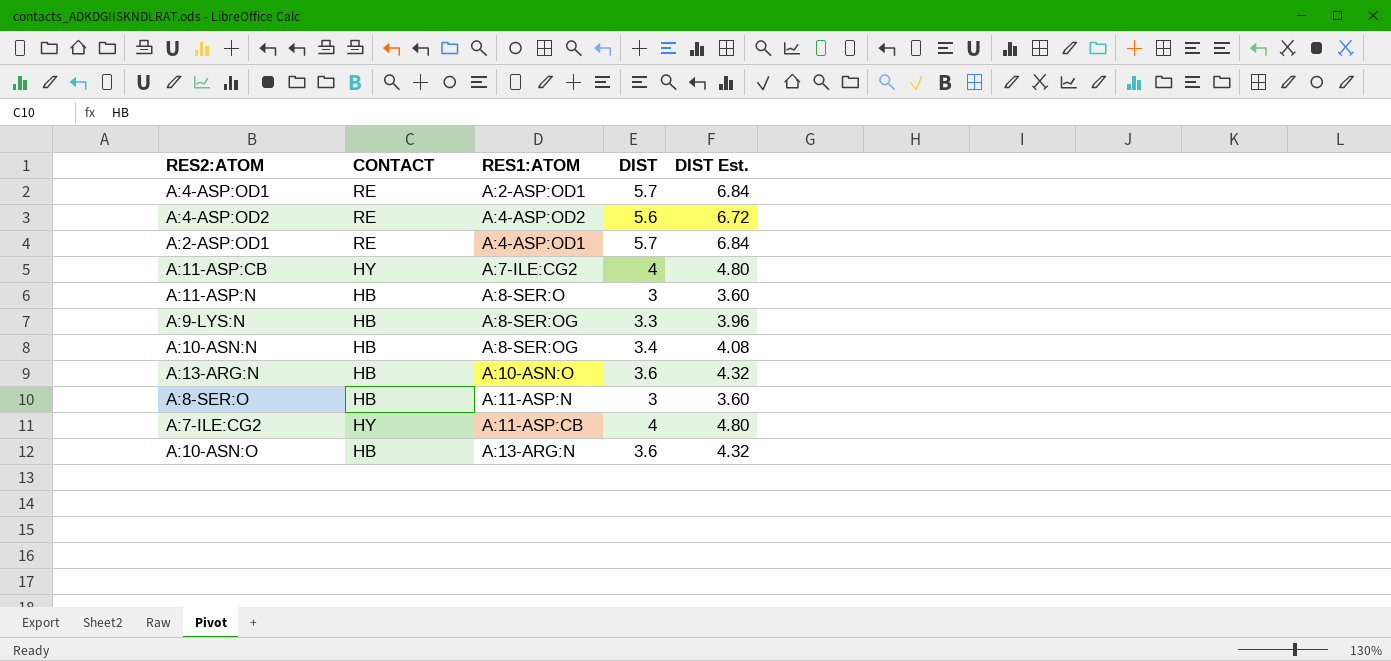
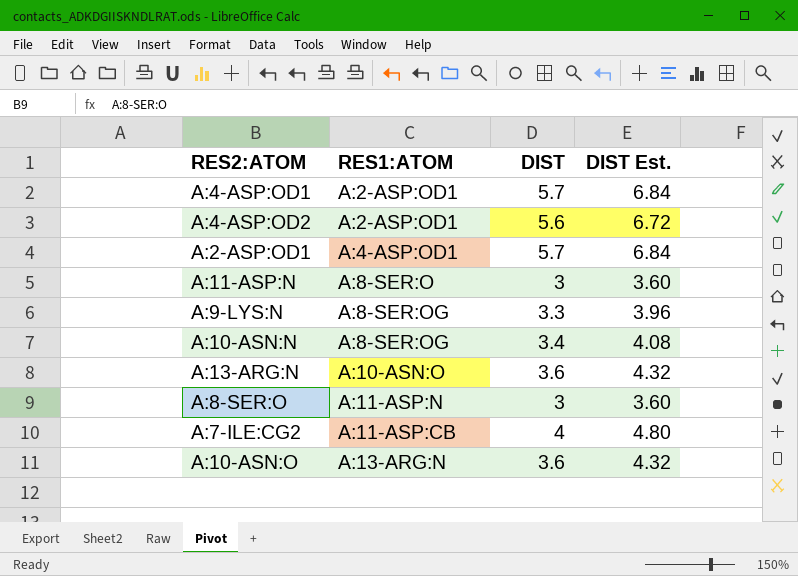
column CONTACT | position: 2 -> none
row A:11-ASP:CB: HY | A:7-ILE:CG2 | 4 | 4.80 -> none
A:4-ASP:OD2 | RES1:ATOM: A:4-ASP:OD2 -> A:2-ASP:OD1

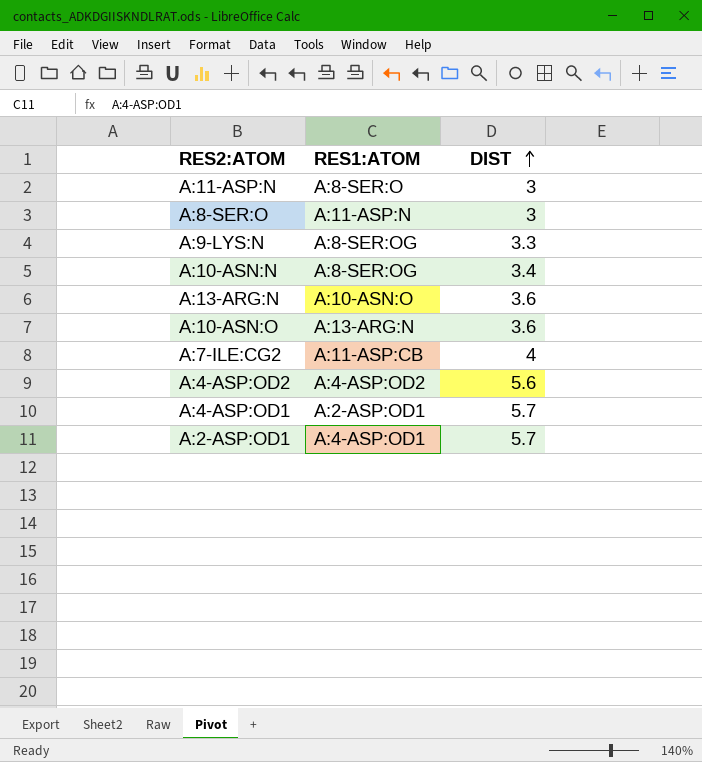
row order: none -> DIST ascending
column DIST Est. | formula: [DIST] * 1.2 -> none
A:4-ASP:OD2 | RES1:ATOM: A:2-ASP:OD1 -> A:4-ASP:OD2

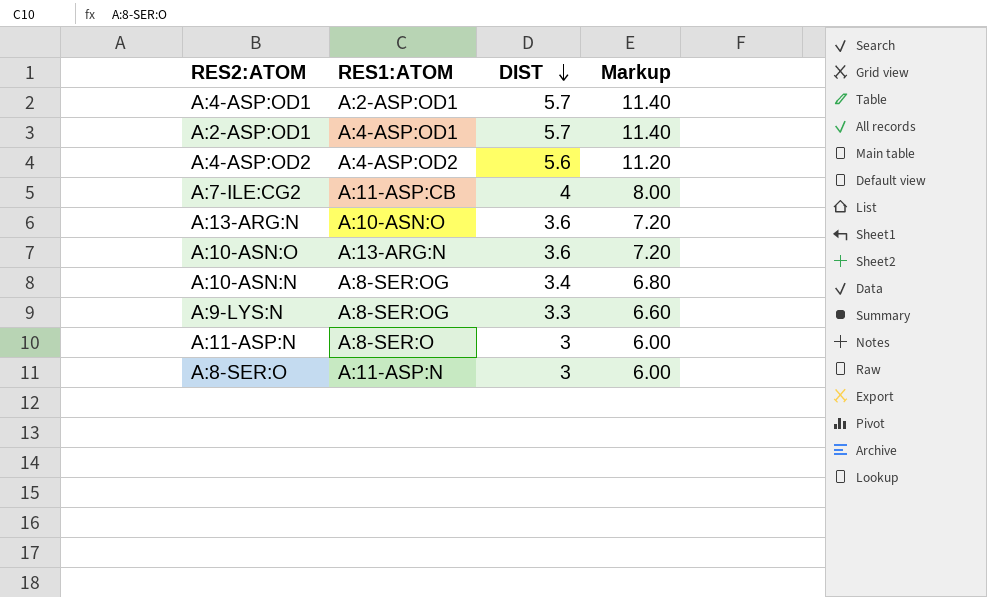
row order: DIST ascending -> DIST descending
column Markup | formula: none -> [DIST] * 2

